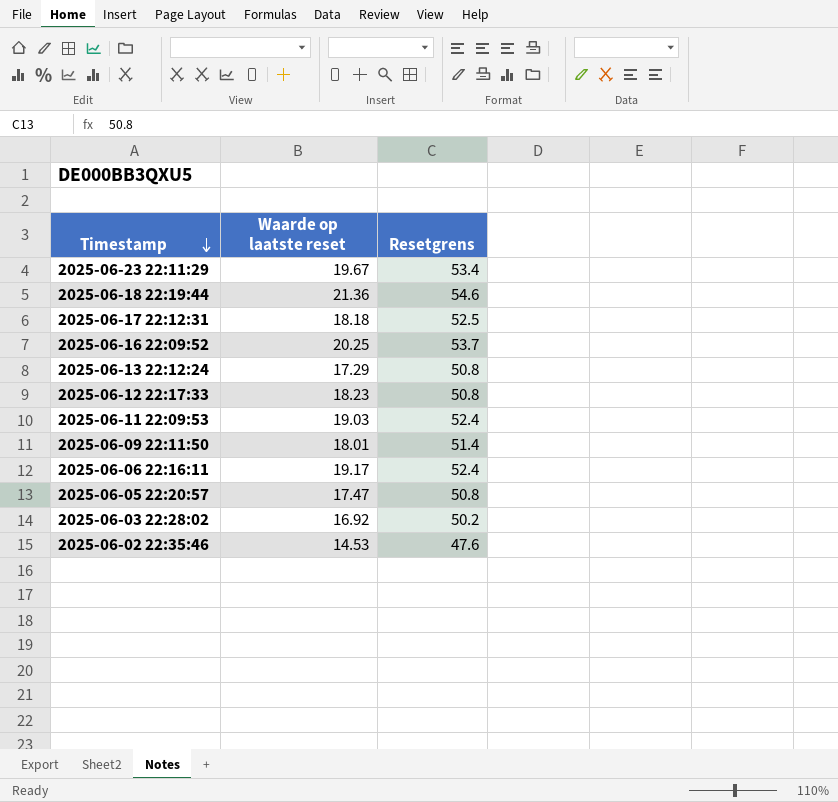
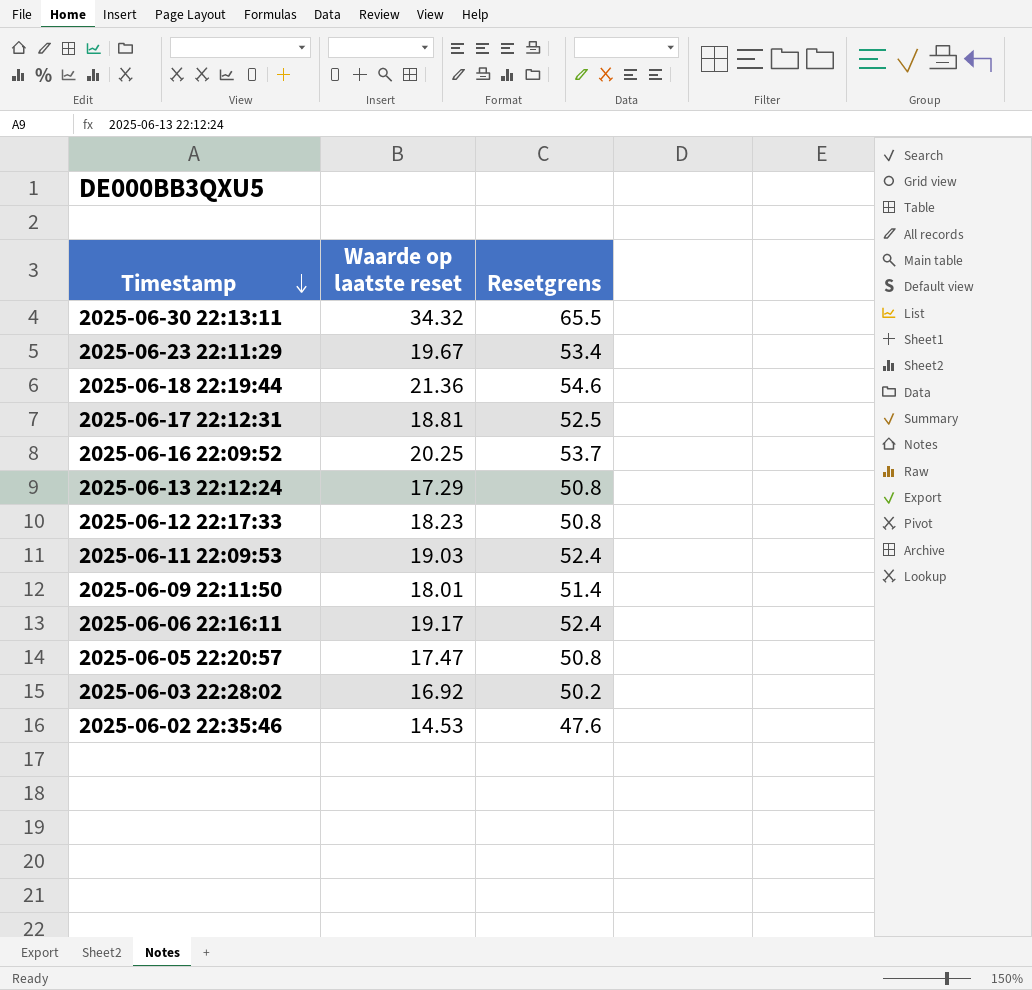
row 2025-06-30 22:13:11: none -> 34.32 | 65.5
2025-06-17 22:12:31 | Waarde op laatste reset: 18.18 -> 18.81

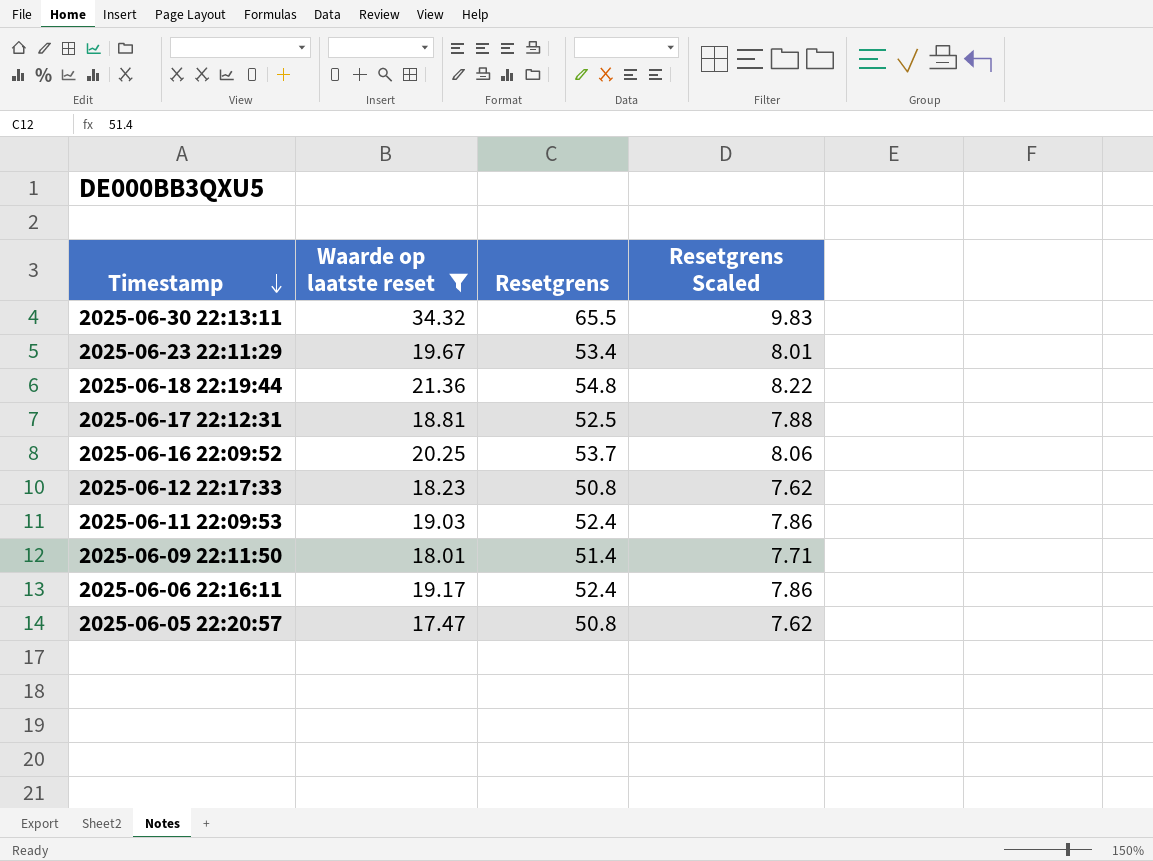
filter: none -> Waarde op laatste reset >= 17.47
column Resetgrens Scaled | formula: none -> [Resetgrens] * 0.15
2025-06-18 22:19:44 | Resetgrens: 54.6 -> 54.8

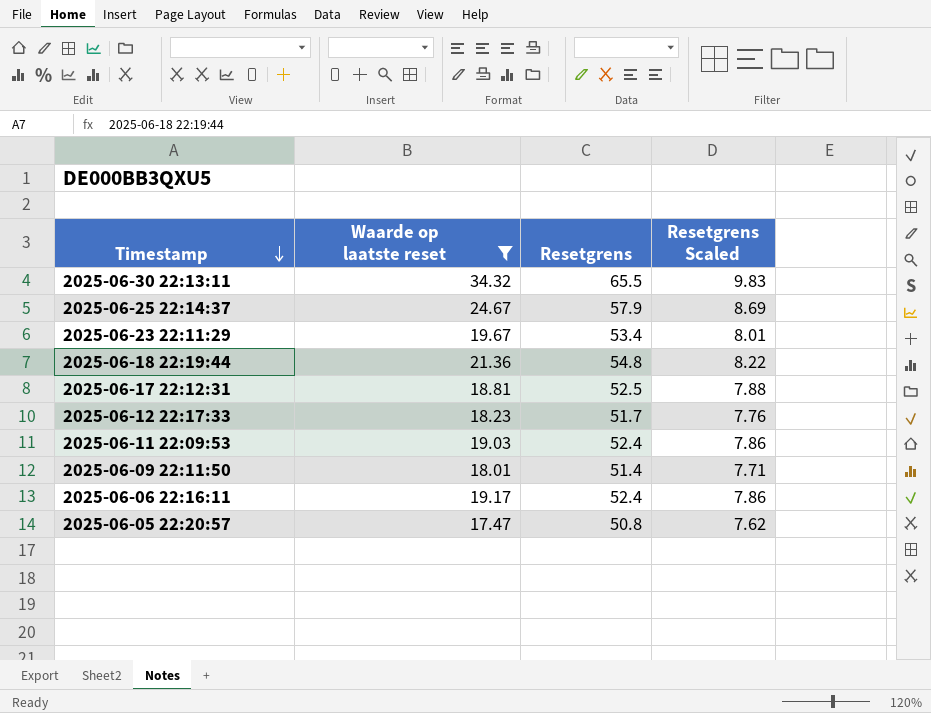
row 2025-06-16 22:09:52: 20.25 | 53.7 | 8.06 -> none
row 2025-06-25 22:14:37: none -> 24.67 | 57.9 | 8.69
2025-06-12 22:17:33 | Resetgrens: 50.8 -> 51.7
2025-06-12 22:17:33 | Resetgrens Scaled: 7.62 -> 7.76

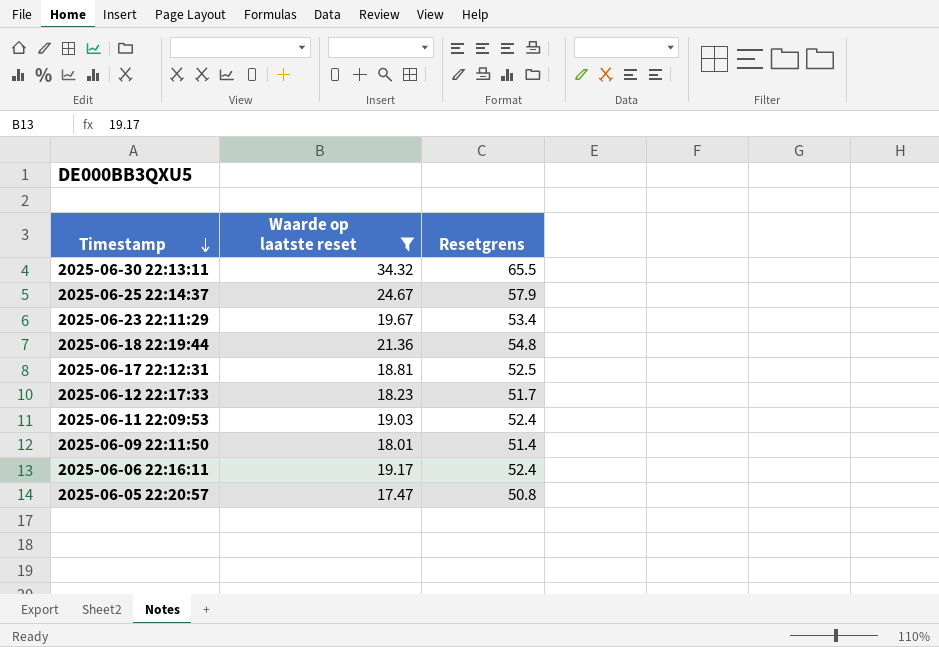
column Resetgrens Scaled | formula: [Resetgrens] * 0.15 -> none

